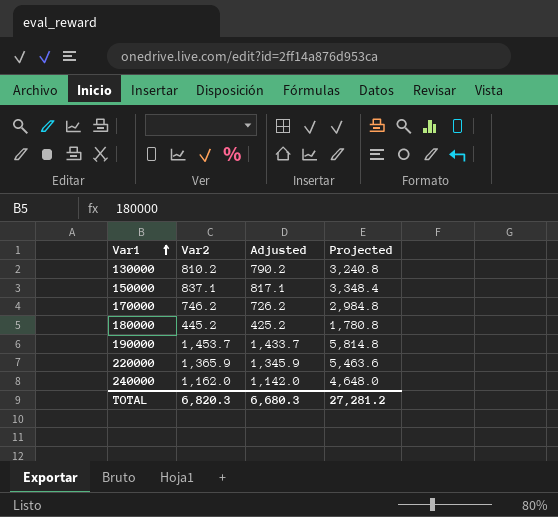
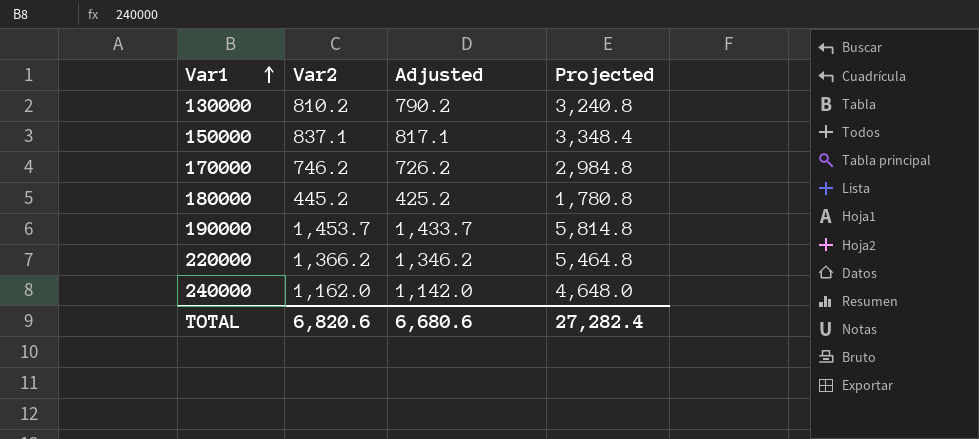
220000 | Var2: 1,365.9 -> 1,366.2
220000 | Adjusted: 1,345.9 -> 1,346.2
220000 | Projected: 5,463.6 -> 5,464.8
TOTAL | Var2: 6,820.3 -> 6,820.6
TOTAL | Adjusted: 6,680.3 -> 6,680.6
TOTAL | Projected: 27,281.2 -> 27,282.4

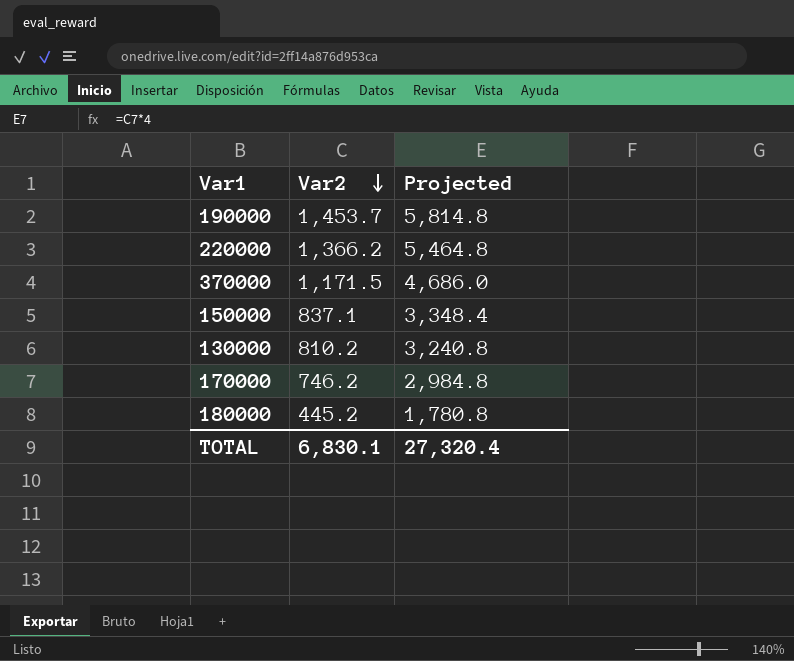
row order: Var1 ascending -> Var2 descending
column Adjusted | formula: [Var2] - 20 -> none
row 240000: 1,162.0 | 1,142.0 | 4,648.0 -> none
row 370000: none -> 1,171.5 | 4,686.0
TOTAL | Var2: 6,820.6 -> 6,830.1
TOTAL | Projected: 27,282.4 -> 27,320.4

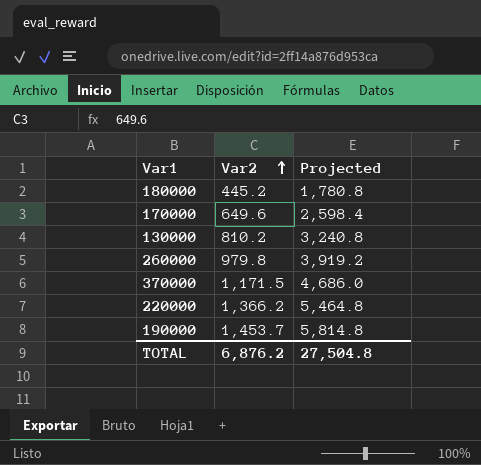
row order: Var2 descending -> Var2 ascending
row 150000: 837.1 | 3,348.4 -> none
170000 | Var2: 746.2 -> 649.6
170000 | Projected: 2,984.8 -> 2,598.4
row 260000: none -> 979.8 | 3,919.2
TOTAL | Var2: 6,830.1 -> 6,876.2
TOTAL | Projected: 27,320.4 -> 27,504.8

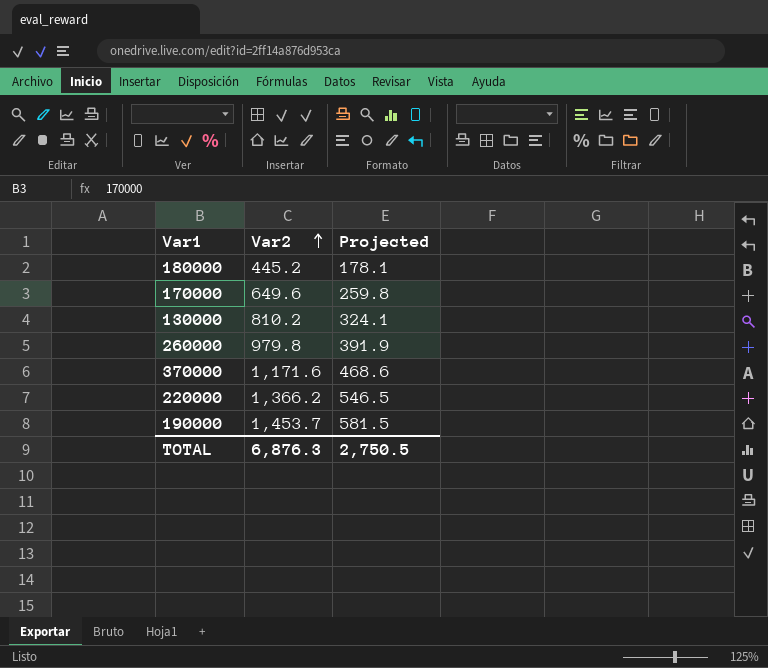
column Projected | formula: [Var2] * 4 -> [Var2] * 0.4
370000 | Var2: 1,171.5 -> 1,171.6
TOTAL | Var2: 6,876.2 -> 6,876.3
TOTAL | Projected: 27,504.8 -> 2,750.5

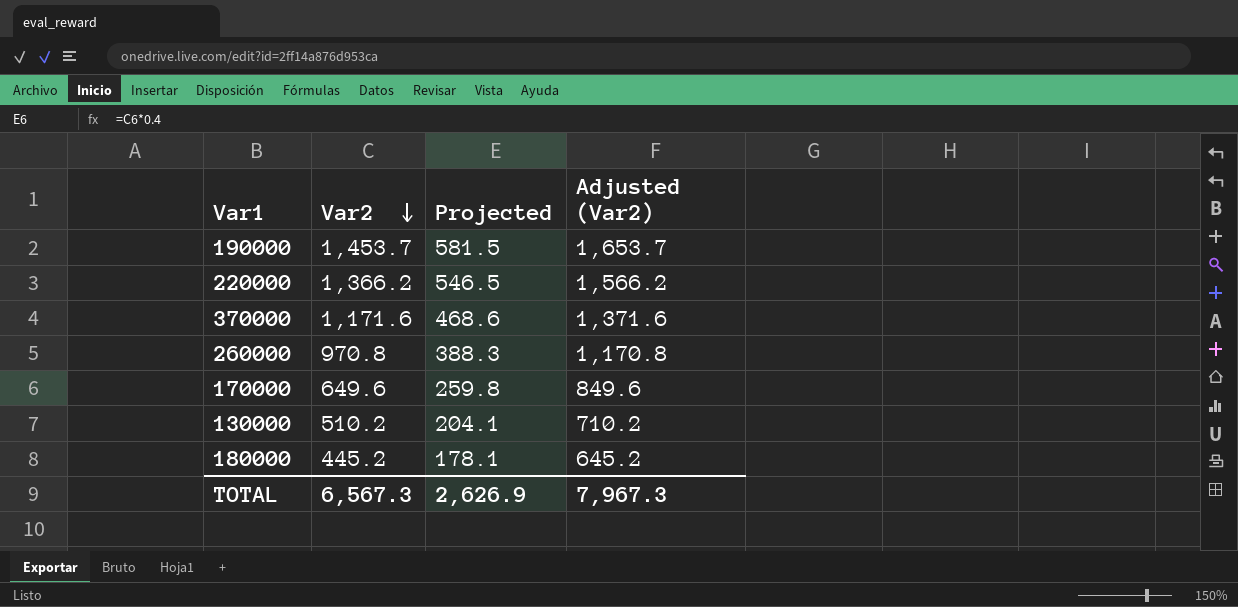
row order: Var2 ascending -> Var2 descending
column Adjusted (Var2) | formula: none -> [Var2] + 200
260000 | Var2: 979.8 -> 970.8
260000 | Projected: 391.9 -> 388.3
130000 | Var2: 810.2 -> 510.2
130000 | Projected: 324.1 -> 204.1
TOTAL | Var2: 6,876.3 -> 6,567.3
TOTAL | Projected: 2,750.5 -> 2,626.9

